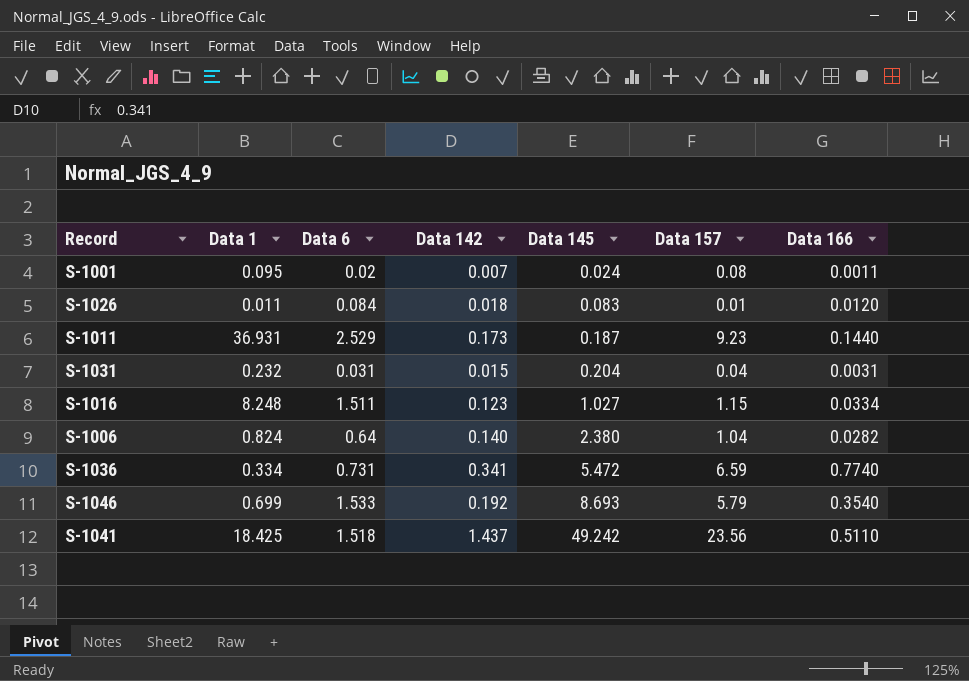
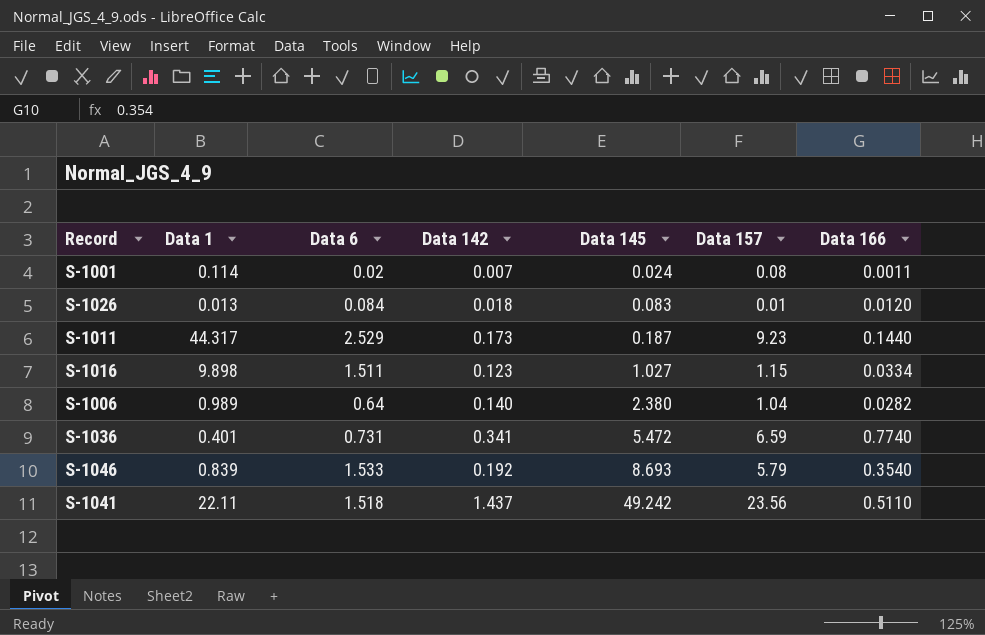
row S-1031: 0.232 | 0.031 | 0.015 | 0.204 | 0.04 | 0.0031 -> none
S-1001 | Data 1: 0.095 -> 0.114
S-1026 | Data 1: 0.011 -> 0.013
S-1011 | Data 1: 36.931 -> 44.317
S-1016 | Data 1: 8.248 -> 9.898
S-1006 | Data 1: 0.824 -> 0.989
S-1036 | Data 1: 0.334 -> 0.401
S-1046 | Data 1: 0.699 -> 0.839
S-1041 | Data 1: 18.425 -> 22.11

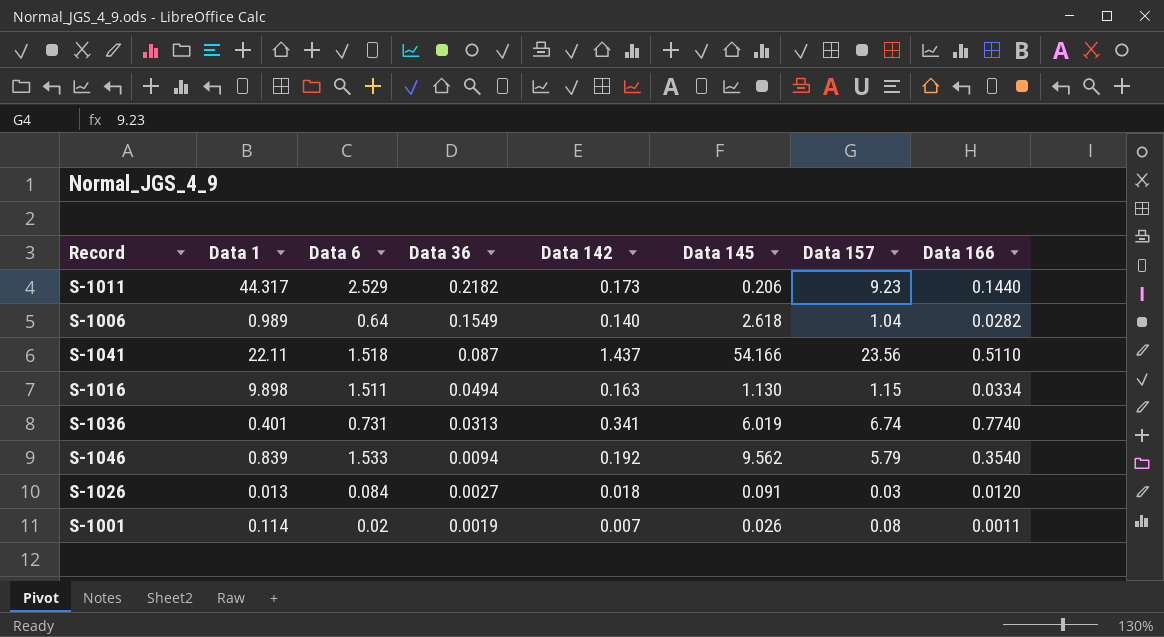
row order: Data 145 ascending -> Data 36 descending
column Data 36 | position: none -> 4
S-1011 | Data 145: 0.187 -> 0.206
S-1006 | Data 145: 2.380 -> 2.618
S-1041 | Data 145: 49.242 -> 54.166
S-1016 | Data 142: 0.123 -> 0.163
S-1016 | Data 145: 1.027 -> 1.130
S-1036 | Data 145: 5.472 -> 6.019
S-1036 | Data 157: 6.59 -> 6.74
S-1046 | Data 145: 8.693 -> 9.562
S-1026 | Data 145: 0.083 -> 0.091
S-1026 | Data 157: 0.01 -> 0.03
S-1001 | Data 145: 0.024 -> 0.026

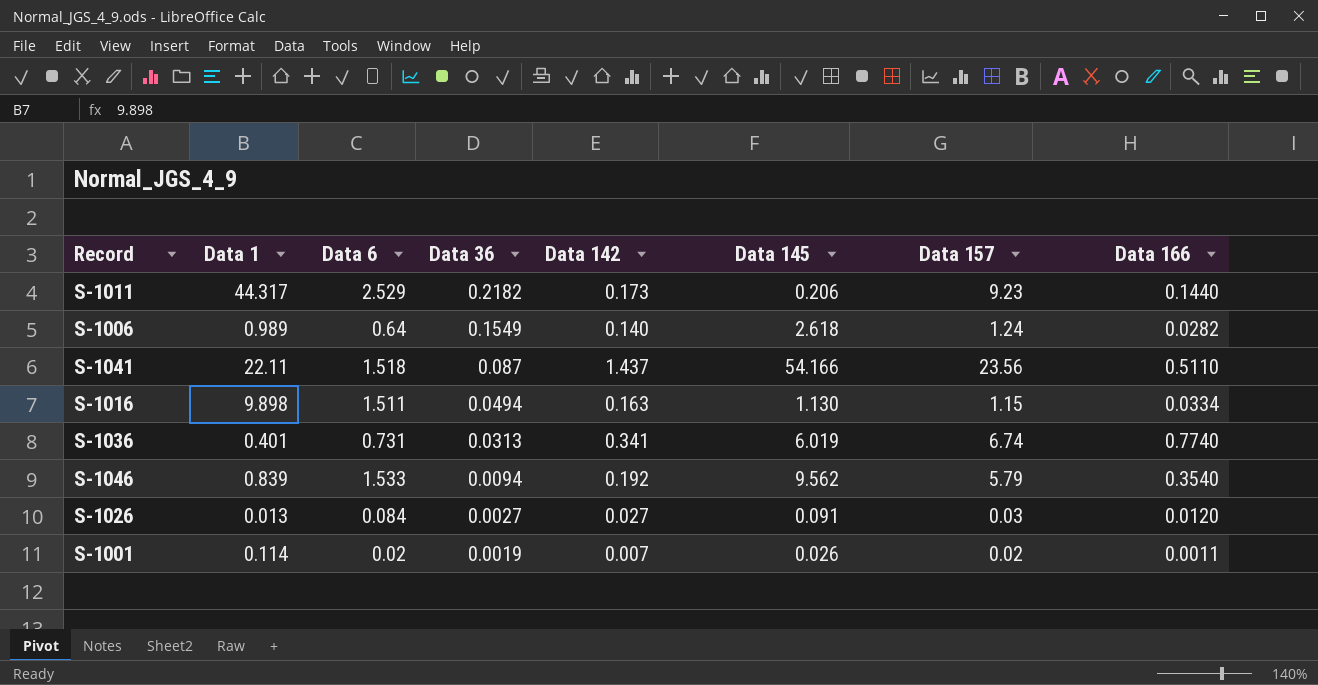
S-1006 | Data 157: 1.04 -> 1.24
S-1026 | Data 142: 0.018 -> 0.027
S-1001 | Data 157: 0.08 -> 0.02

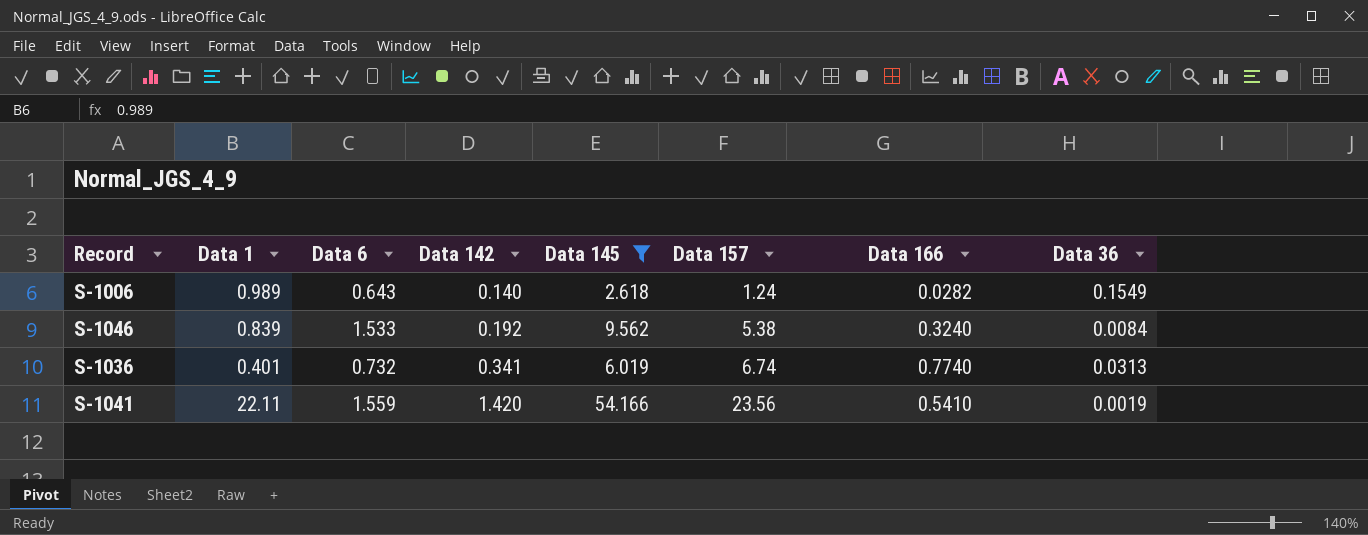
filter: none -> Data 145 >= 2.618
row order: Data 36 descending -> Data 142 ascending
column Data 36 | position: 4 -> 8
S-1006 | Data 6: 0.64 -> 0.643
S-1046 | Data 157: 5.79 -> 5.38
S-1046 | Data 166: 0.3540 -> 0.3240
S-1046 | Data 36: 0.0094 -> 0.0084
S-1036 | Data 6: 0.731 -> 0.732
S-1041 | Data 6: 1.518 -> 1.559
S-1041 | Data 142: 1.437 -> 1.420
S-1041 | Data 166: 0.5110 -> 0.5410
S-1041 | Data 36: 0.087 -> 0.0019

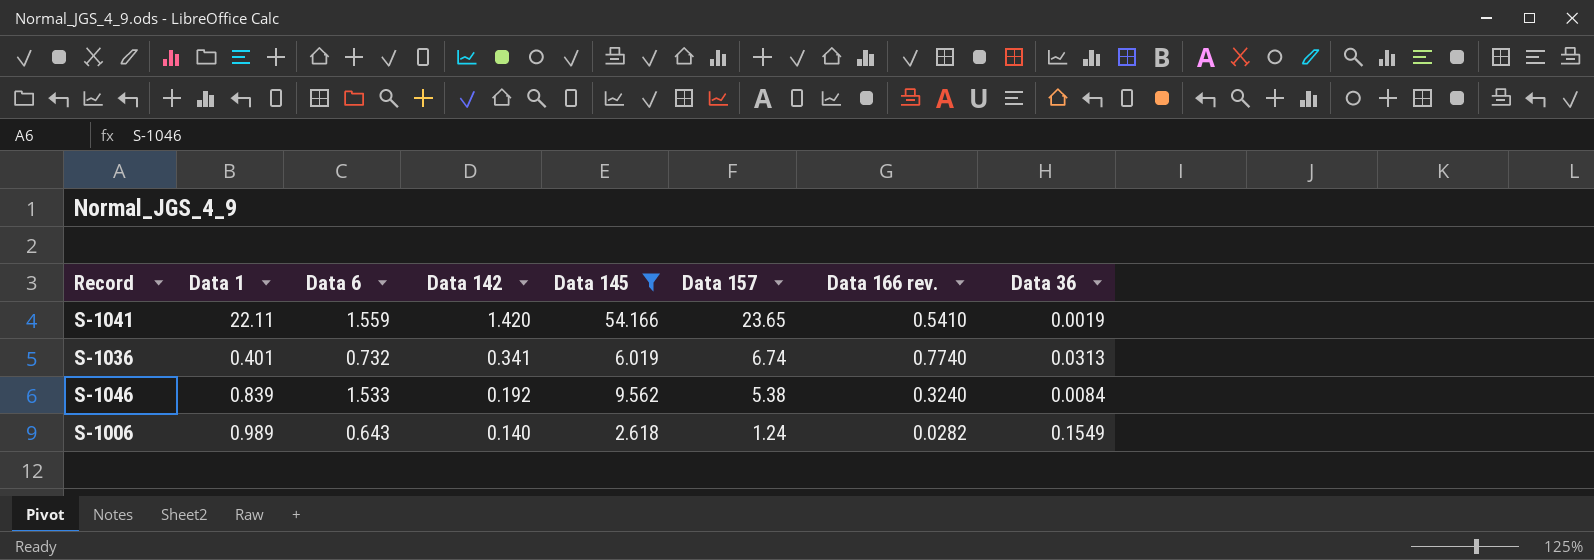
row order: Data 142 ascending -> Data 142 descending
column name: Data 166 -> Data 166 rev.
S-1041 | Data 157: 23.56 -> 23.65

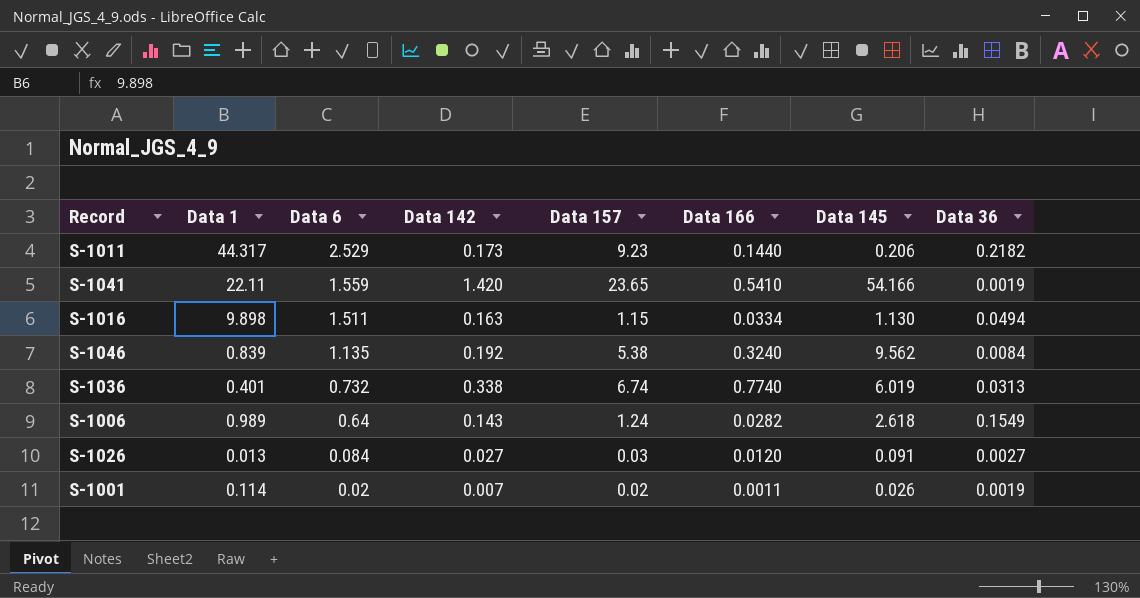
filter: Data 145 >= 2.618 -> none
row order: Data 142 descending -> Data 6 descending
column name: Data 166 rev. -> Data 166
column Data 145 | position: 5 -> 7
S-1046 | Data 6: 1.533 -> 1.135
S-1036 | Data 142: 0.341 -> 0.338
S-1006 | Data 6: 0.643 -> 0.64
S-1006 | Data 142: 0.140 -> 0.143

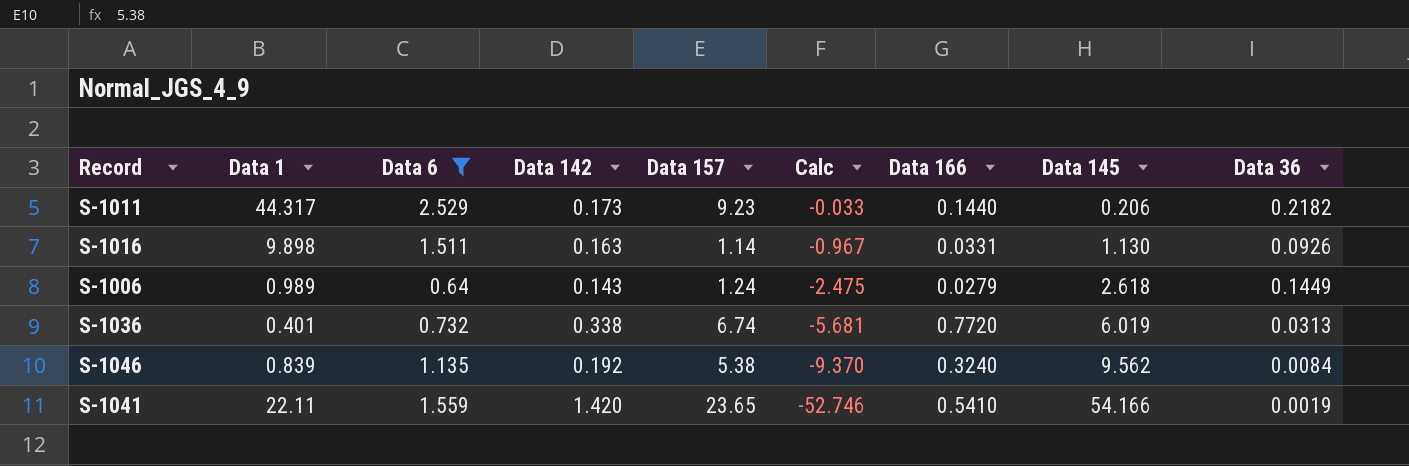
filter: none -> Data 6 >= 0.64
row order: Data 6 descending -> Calc descending
column Calc | formula: none -> [Data 142] - [Data 145]
S-1016 | Data 157: 1.15 -> 1.14
S-1016 | Data 166: 0.0334 -> 0.0331
S-1016 | Data 36: 0.0494 -> 0.0926
S-1006 | Data 166: 0.0282 -> 0.0279
S-1006 | Data 36: 0.1549 -> 0.1449
S-1036 | Data 166: 0.7740 -> 0.7720

